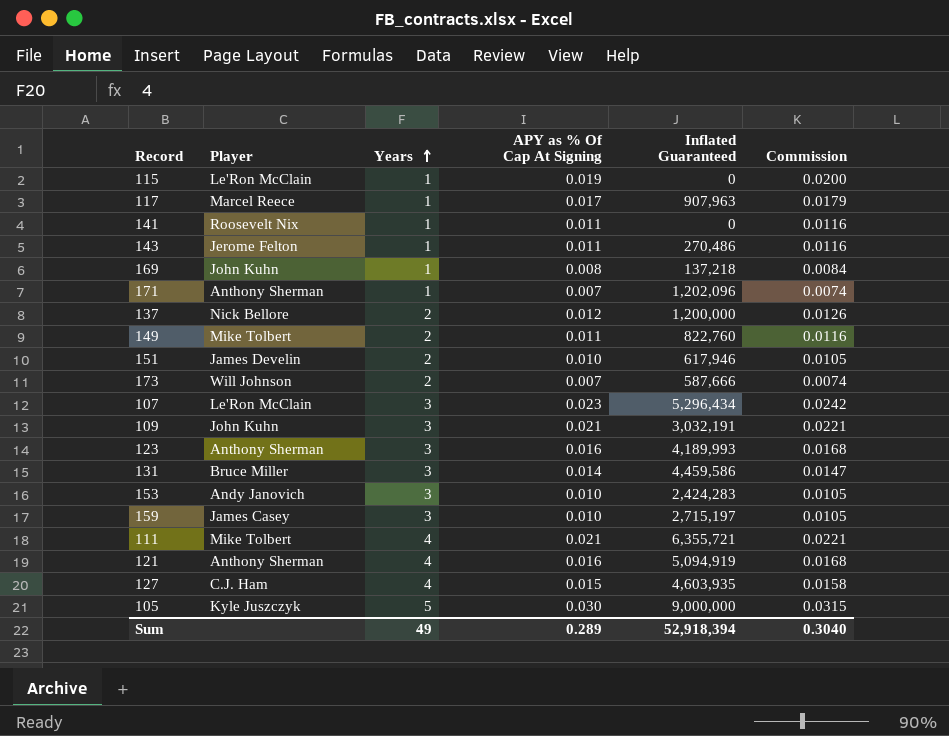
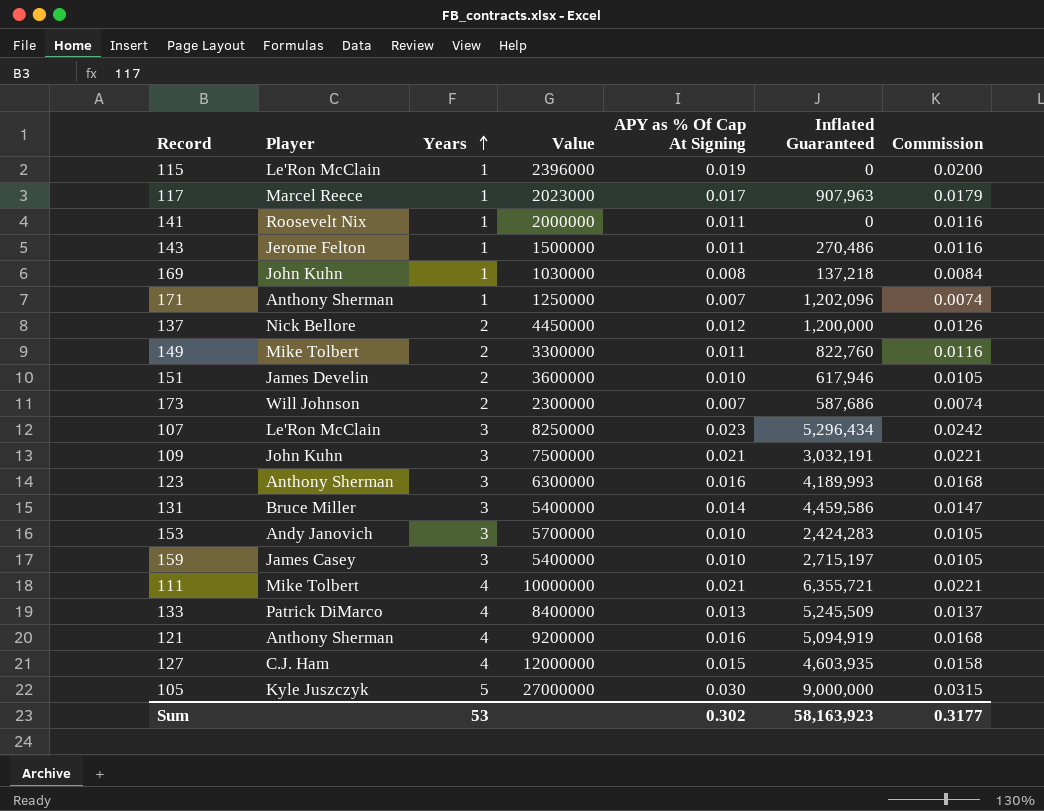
column Value | position: none -> 4
173 | Inflated Guaranteed: 587,666 -> 587,686
row 133: none -> Patrick DiMarco | 4 | 8400000 | 0.013 | 5,245,509 | 0.0137
Sum | Years: 49 -> 53
Sum | APY as % Of Cap At Signing: 0.289 -> 0.302
Sum | Inflated Guaranteed: 52,918,394 -> 58,163,923
Sum | Commission: 0.3040 -> 0.3177

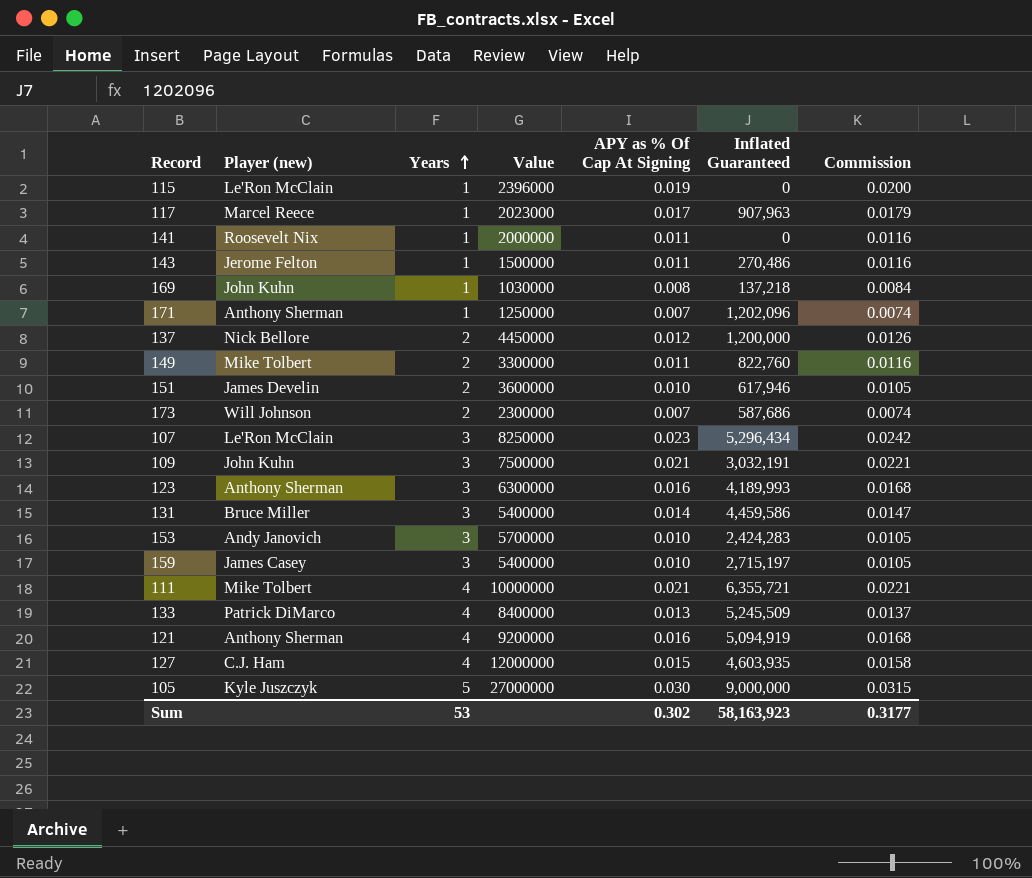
column name: Player -> Player (new)

